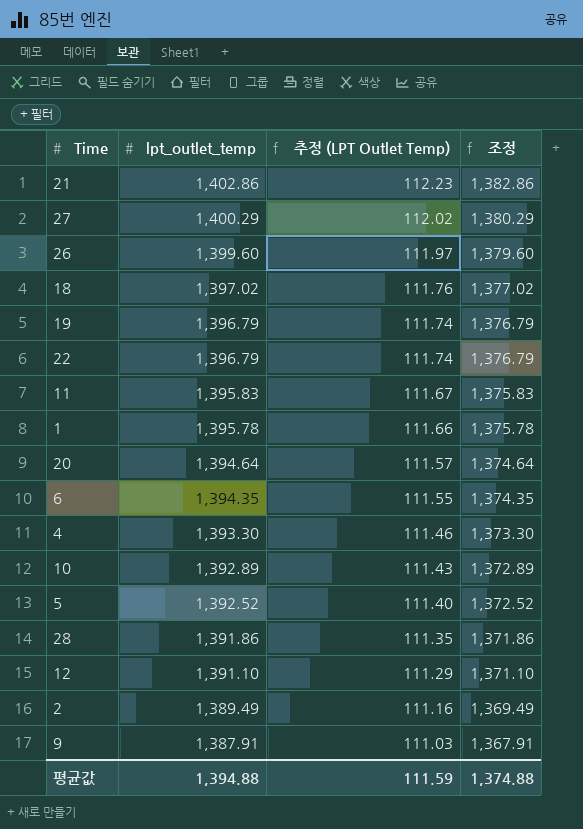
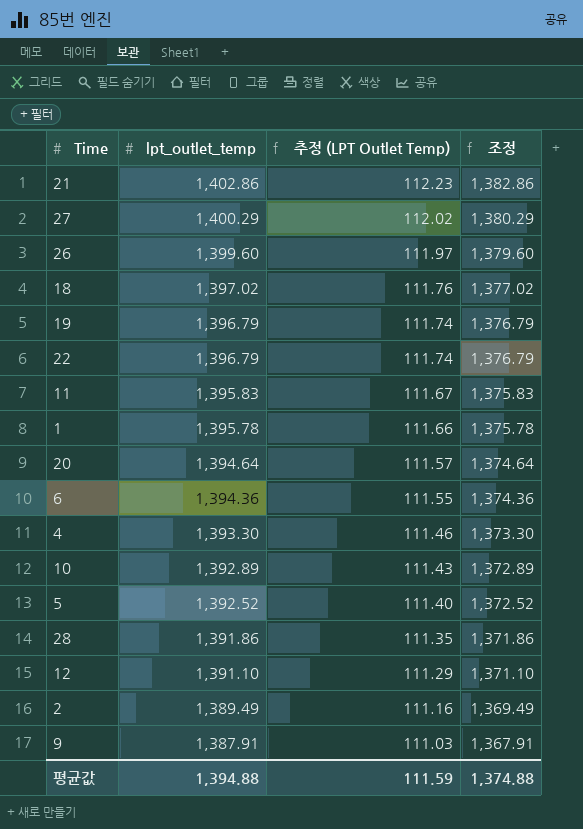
6 | lpt_outlet_temp: 1,394.35 -> 1,394.36
6 | 조정: 1,374.35 -> 1,374.36

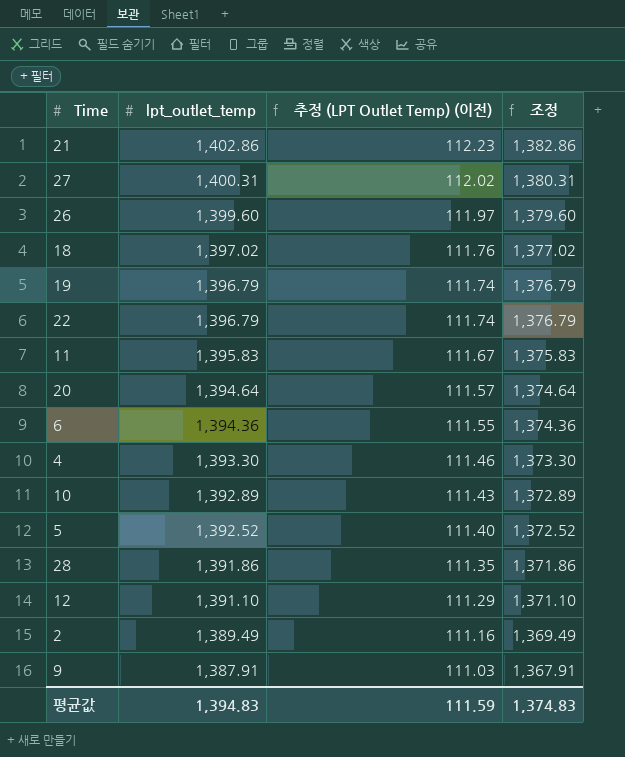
column name: 추정 (LPT Outlet Temp) -> 추정 (LPT Outlet Temp) (이전)
row 1: 1,395.78 | 111.66 | 1,375.78 -> none
27 | lpt_outlet_temp: 1,400.29 -> 1,400.31
27 | 조정: 1,380.29 -> 1,380.31
평균값 | lpt_outlet_temp: 1,394.88 -> 1,394.83
평균값 | 조정: 1,374.88 -> 1,374.83

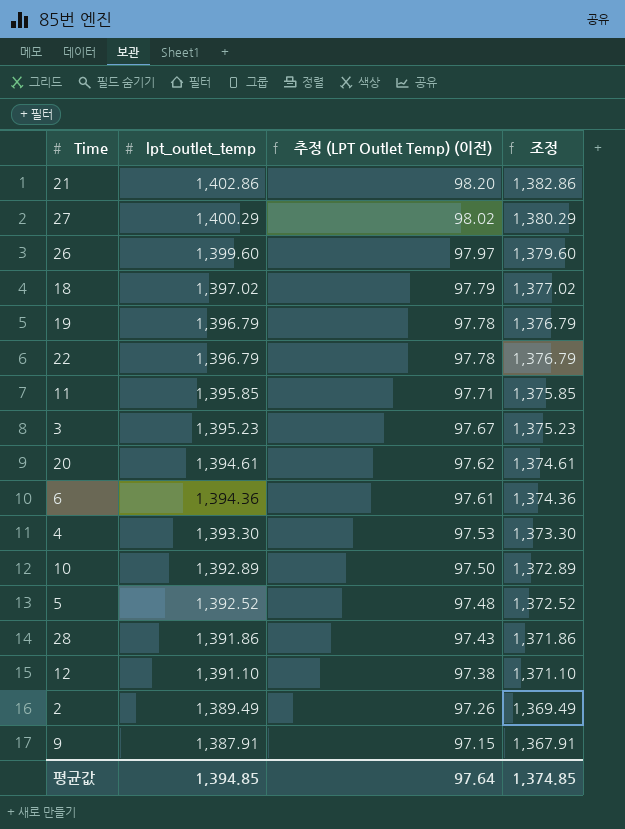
column 추정 (LPT Outlet Temp) (이전) | formula: [lpt_outlet_temp] * 0.08 -> [lpt_outlet_temp] * 0.07
27 | lpt_outlet_temp: 1,400.31 -> 1,400.29
27 | 조정: 1,380.31 -> 1,380.29
11 | lpt_outlet_temp: 1,395.83 -> 1,395.85
11 | 조정: 1,375.83 -> 1,375.85
row 3: none -> 1,395.23 | 97.67 | 1,375.23
20 | lpt_outlet_temp: 1,394.64 -> 1,394.61
20 | 조정: 1,374.64 -> 1,374.61
평균값 | lpt_outlet_temp: 1,394.83 -> 1,394.85
평균값 | 추정 (LPT Outlet Temp) (이전): 111.59 -> 97.64
평균값 | 조정: 1,374.83 -> 1,374.85

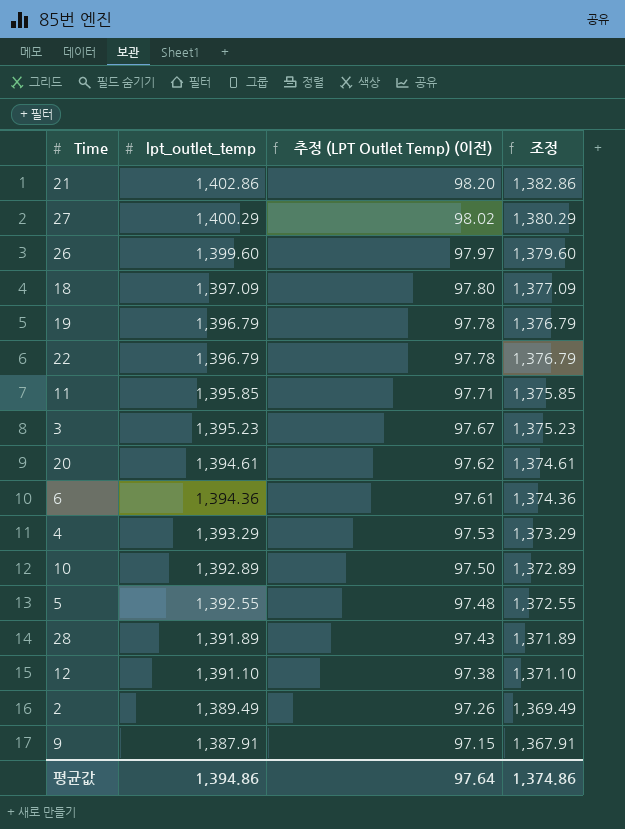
18 | lpt_outlet_temp: 1,397.02 -> 1,397.09
18 | 추정 (LPT Outlet Temp) (이전): 97.79 -> 97.80
18 | 조정: 1,377.02 -> 1,377.09
4 | lpt_outlet_temp: 1,393.30 -> 1,393.29
4 | 조정: 1,373.30 -> 1,373.29
5 | lpt_outlet_temp: 1,392.52 -> 1,392.55
5 | 조정: 1,372.52 -> 1,372.55
28 | lpt_outlet_temp: 1,391.86 -> 1,391.89
28 | 조정: 1,371.86 -> 1,371.89
평균값 | lpt_outlet_temp: 1,394.85 -> 1,394.86
평균값 | 조정: 1,374.85 -> 1,374.86

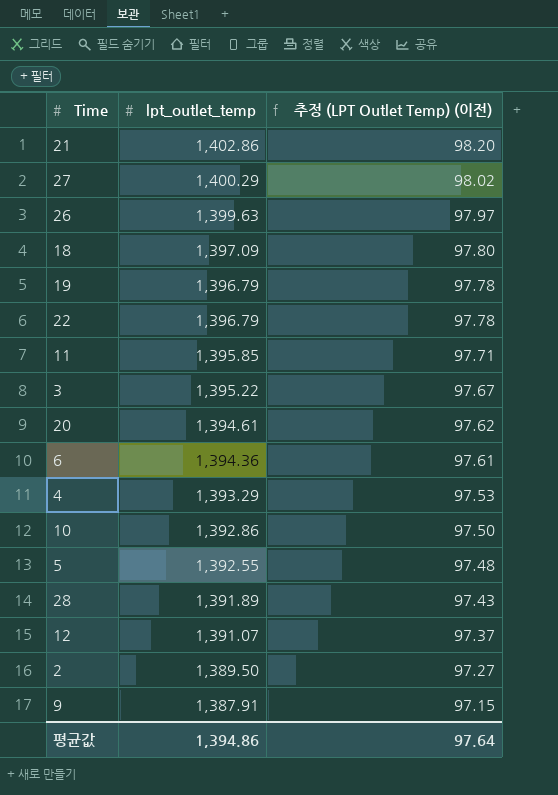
column 조정 | formula: [lpt_outlet_temp] - 20 -> none
26 | lpt_outlet_temp: 1,399.60 -> 1,399.63
3 | lpt_outlet_temp: 1,395.23 -> 1,395.22
10 | lpt_outlet_temp: 1,392.89 -> 1,392.86
12 | lpt_outlet_temp: 1,391.10 -> 1,391.07
12 | 추정 (LPT Outlet Temp) (이전): 97.38 -> 97.37
2 | lpt_outlet_temp: 1,389.49 -> 1,389.50
2 | 추정 (LPT Outlet Temp) (이전): 97.26 -> 97.27

